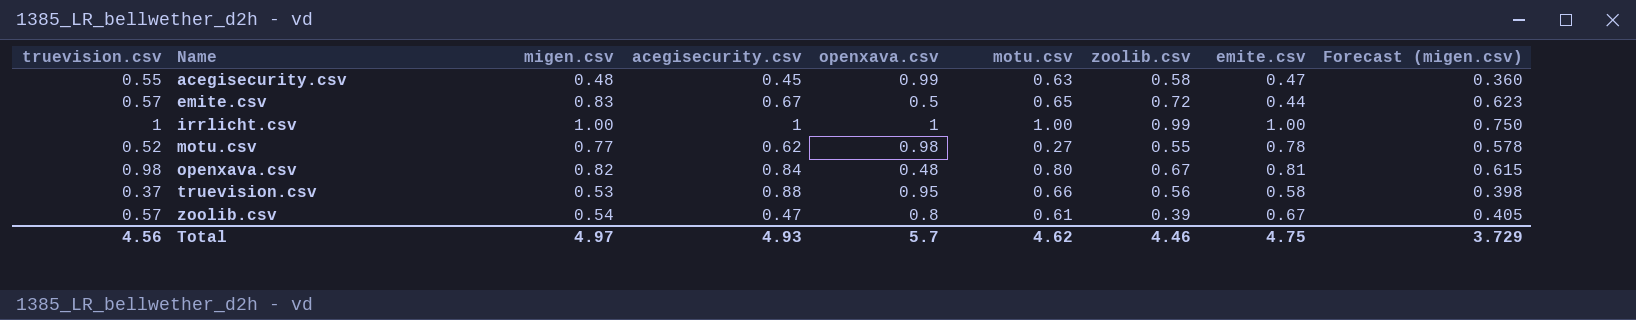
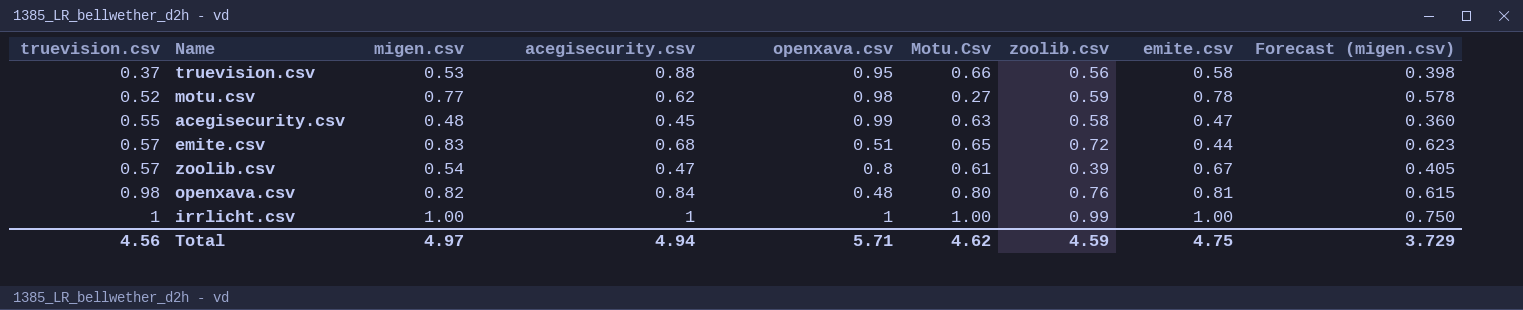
row order: Name ascending -> truevision.csv ascending
column name: motu.csv -> Motu.Csv
motu.csv | zoolib.csv: 0.55 -> 0.59
emite.csv | acegisecurity.csv: 0.67 -> 0.68
emite.csv | openxava.csv: 0.5 -> 0.51
openxava.csv | zoolib.csv: 0.67 -> 0.76
Total | acegisecurity.csv: 4.93 -> 4.94
Total | openxava.csv: 5.7 -> 5.71
Total | zoolib.csv: 4.46 -> 4.59

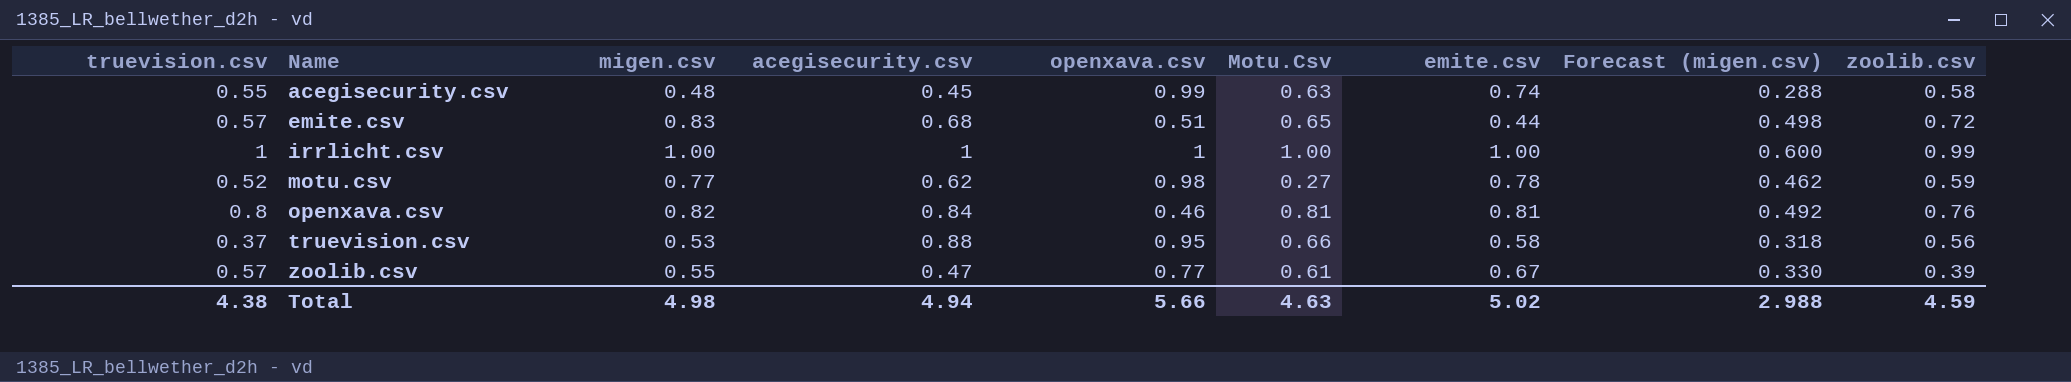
row order: truevision.csv ascending -> Name ascending
column Forecast (migen.csv) | formula: [migen.csv] * 0.75 -> [migen.csv] * 0.6
column zoolib.csv | position: 7 -> 9
acegisecurity.csv | emite.csv: 0.47 -> 0.74
openxava.csv | truevision.csv: 0.98 -> 0.8
openxava.csv | openxava.csv: 0.48 -> 0.46
openxava.csv | Motu.Csv: 0.80 -> 0.81
zoolib.csv | migen.csv: 0.54 -> 0.55
zoolib.csv | openxava.csv: 0.8 -> 0.77
Total | truevision.csv: 4.56 -> 4.38
Total | migen.csv: 4.97 -> 4.98
Total | openxava.csv: 5.71 -> 5.66
Total | Motu.Csv: 4.62 -> 4.63
Total | emite.csv: 4.75 -> 5.02
Total | Forecast (migen.csv): 3.729 -> 2.988

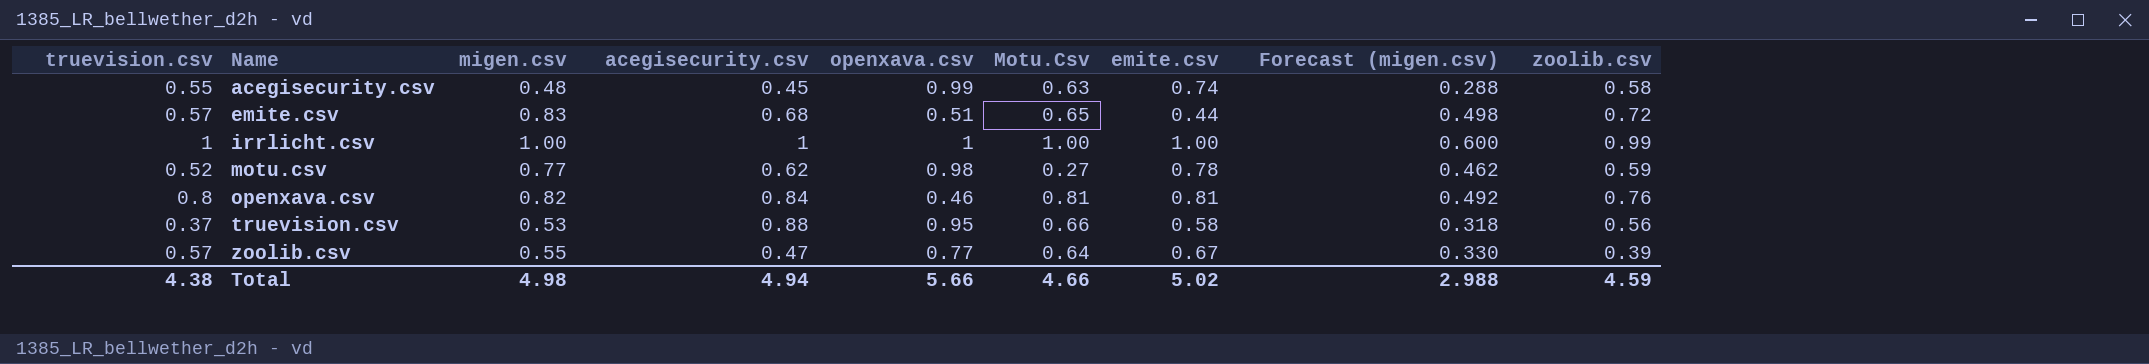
zoolib.csv | Motu.Csv: 0.61 -> 0.64
Total | Motu.Csv: 4.63 -> 4.66

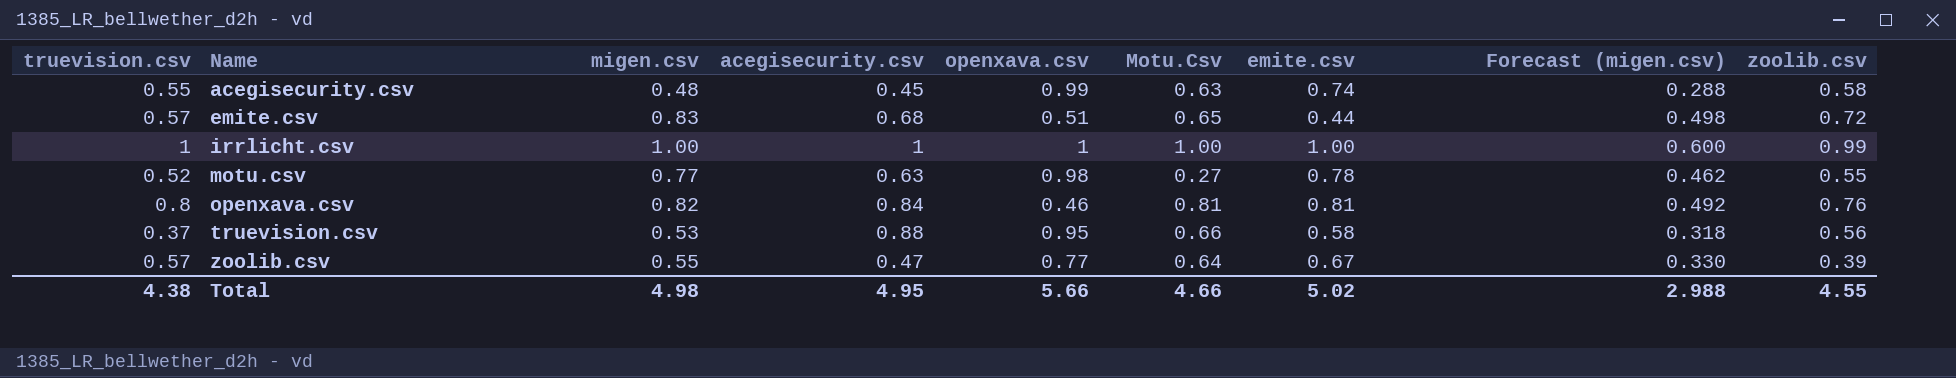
motu.csv | acegisecurity.csv: 0.62 -> 0.63
motu.csv | zoolib.csv: 0.59 -> 0.55
Total | acegisecurity.csv: 4.94 -> 4.95
Total | zoolib.csv: 4.59 -> 4.55

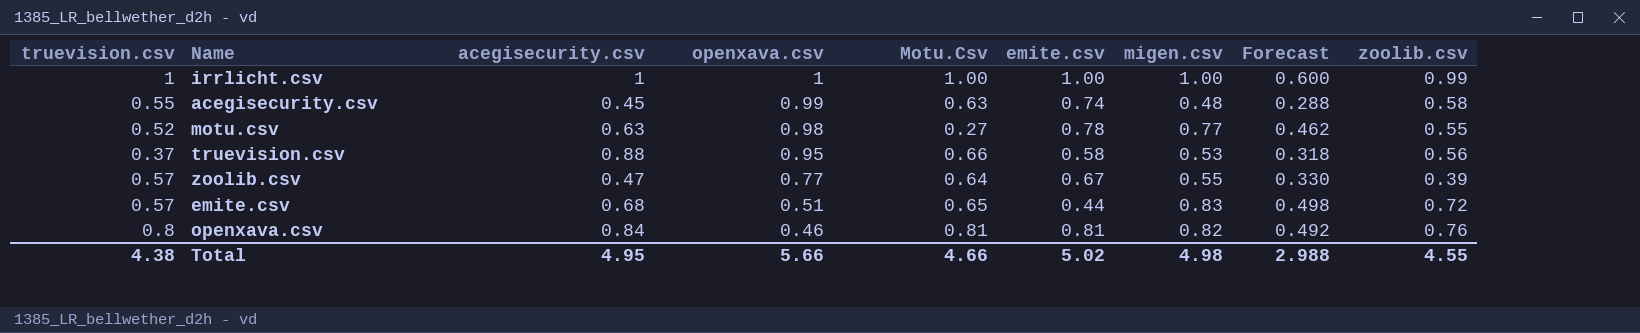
row order: Name ascending -> openxava.csv descending
column migen.csv | position: 3 -> 7
column name: Forecast (migen.csv) -> Forecast

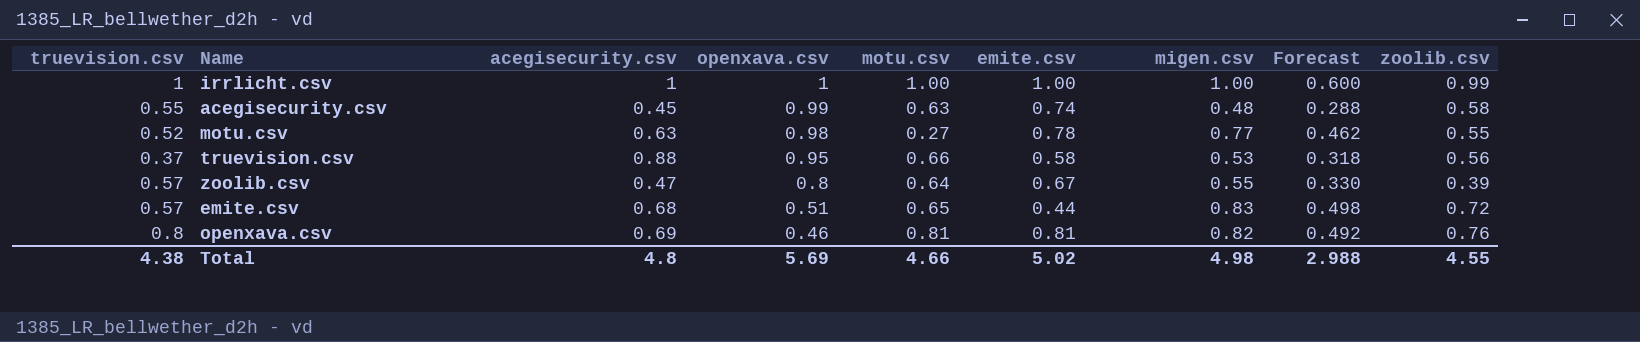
column name: Motu.Csv -> motu.csv
zoolib.csv | openxava.csv: 0.77 -> 0.8
openxava.csv | acegisecurity.csv: 0.84 -> 0.69
Total | acegisecurity.csv: 4.95 -> 4.8
Total | openxava.csv: 5.66 -> 5.69

